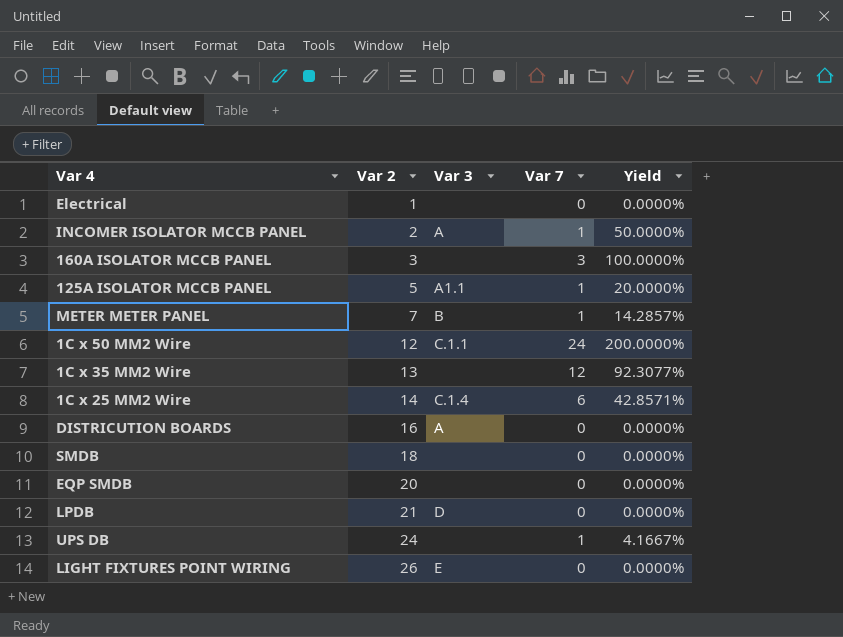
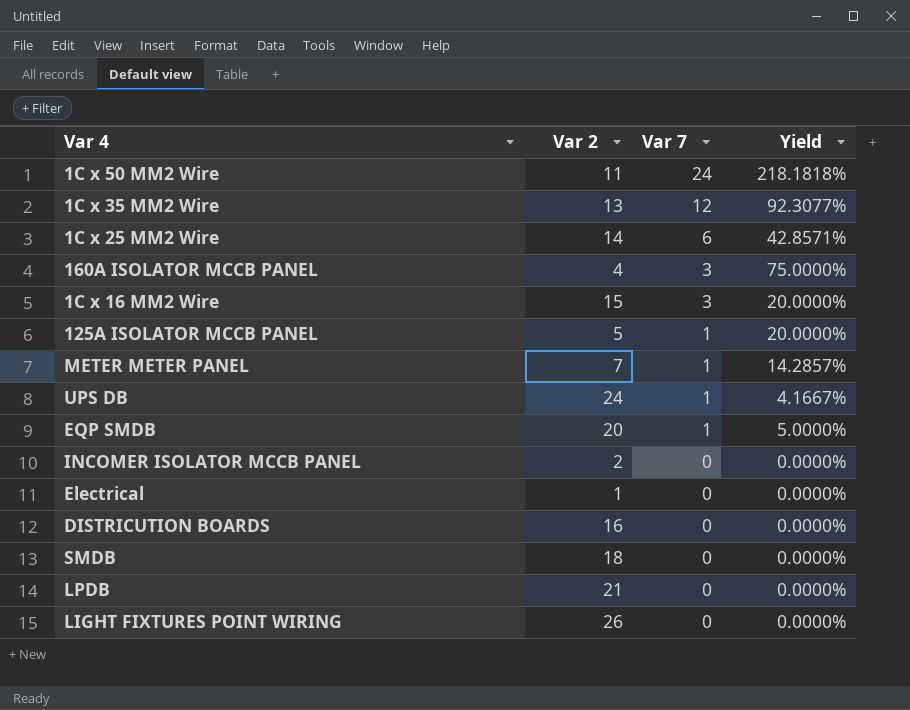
row order: Var 2 ascending -> Var 7 descending
column Var 3 | position: 3 -> none
1C x 50 MM2 Wire | Var 2: 12 -> 11
1C x 50 MM2 Wire | Yield: 200.0000% -> 218.1818%
160A ISOLATOR MCCB PANEL | Var 2: 3 -> 4
160A ISOLATOR MCCB PANEL | Yield: 100.0000% -> 75.0000%
row 1C x 16 MM2 Wire: none -> 15 | 3 | 20.0000%
EQP SMDB | Var 7: 0 -> 1
EQP SMDB | Yield: 0.0000% -> 5.0000%
INCOMER ISOLATOR MCCB PANEL | Var 7: 1 -> 0
INCOMER ISOLATOR MCCB PANEL | Yield: 50.0000% -> 0.0000%

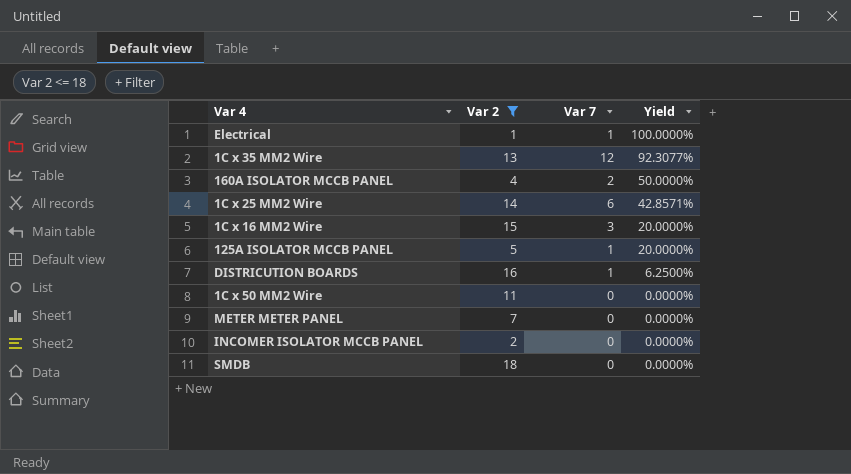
filter: none -> Var 2 <= 18
row order: Var 7 descending -> Yield descending
Electrical | Var 7: 0 -> 1
Electrical | Yield: 0.0000% -> 100.0000%
160A ISOLATOR MCCB PANEL | Var 7: 3 -> 2
160A ISOLATOR MCCB PANEL | Yield: 75.0000% -> 50.0000%
DISTRICUTION BOARDS | Var 7: 0 -> 1
DISTRICUTION BOARDS | Yield: 0.0000% -> 6.2500%
1C x 50 MM2 Wire | Var 7: 24 -> 0
1C x 50 MM2 Wire | Yield: 218.1818% -> 0.0000%
METER METER PANEL | Var 7: 1 -> 0
METER METER PANEL | Yield: 14.2857% -> 0.0000%

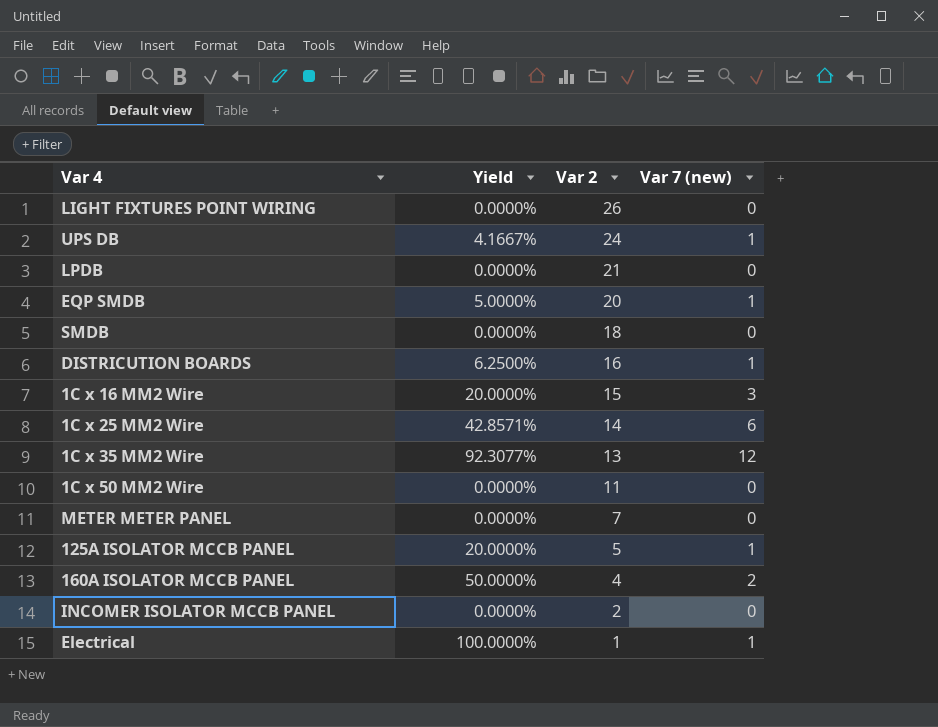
filter: Var 2 <= 18 -> none
row order: Yield descending -> Var 2 descending
column Yield | position: 4 -> 2
column name: Var 7 -> Var 7 (new)

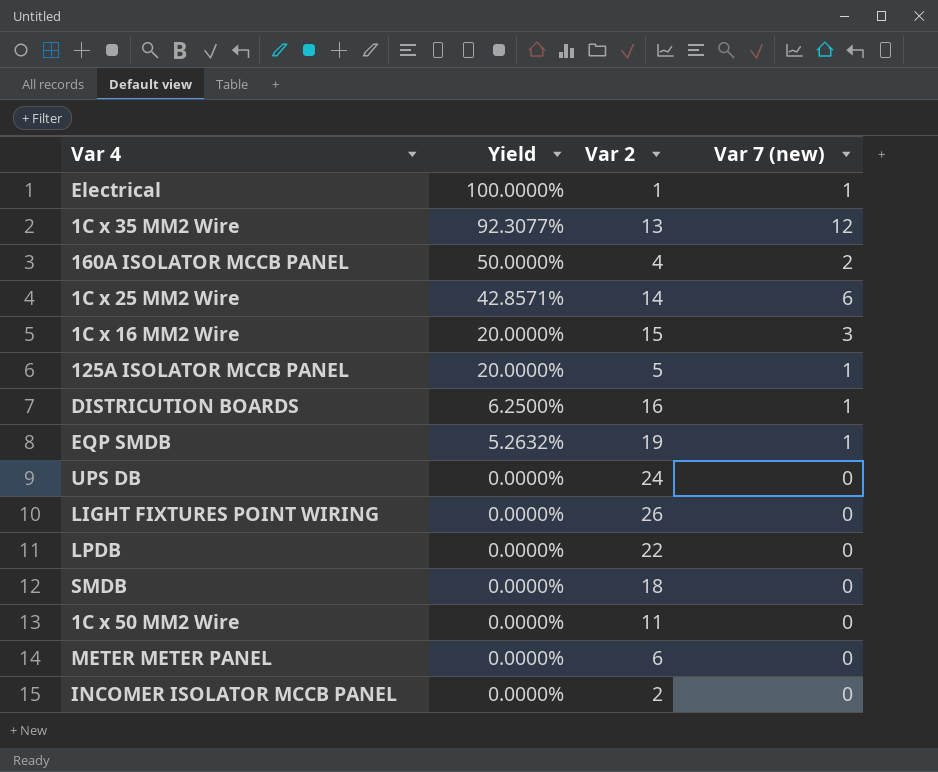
row order: Var 2 descending -> Yield descending
EQP SMDB | Yield: 5.0000% -> 5.2632%
EQP SMDB | Var 2: 20 -> 19
UPS DB | Yield: 4.1667% -> 0.0000%
UPS DB | Var 7 (new): 1 -> 0
LPDB | Var 2: 21 -> 22
METER METER PANEL | Var 2: 7 -> 6

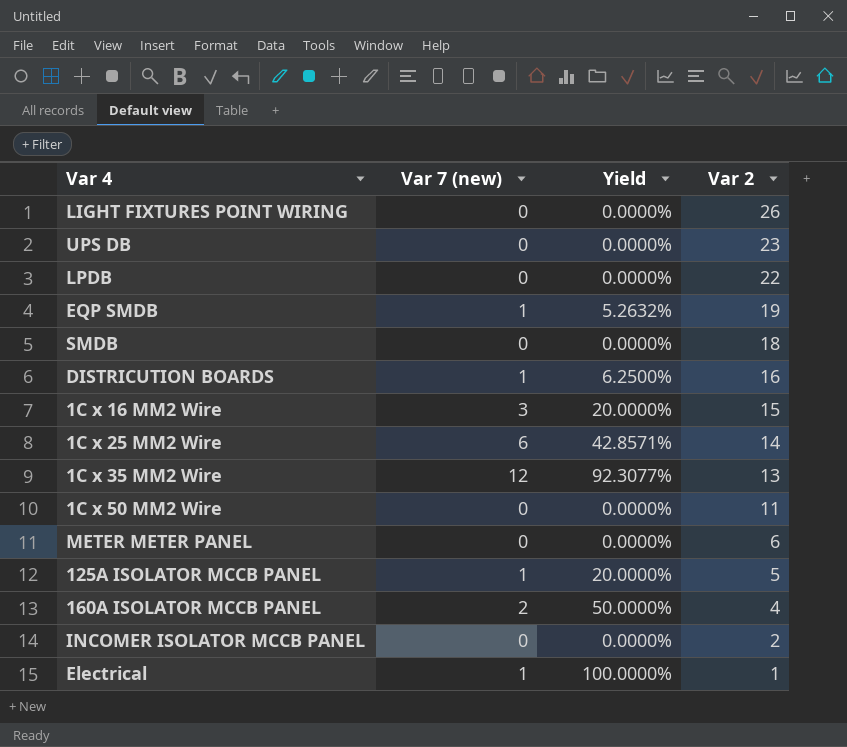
row order: Yield descending -> Var 2 descending
column Var 7 (new) | position: 4 -> 2
UPS DB | Var 2: 24 -> 23

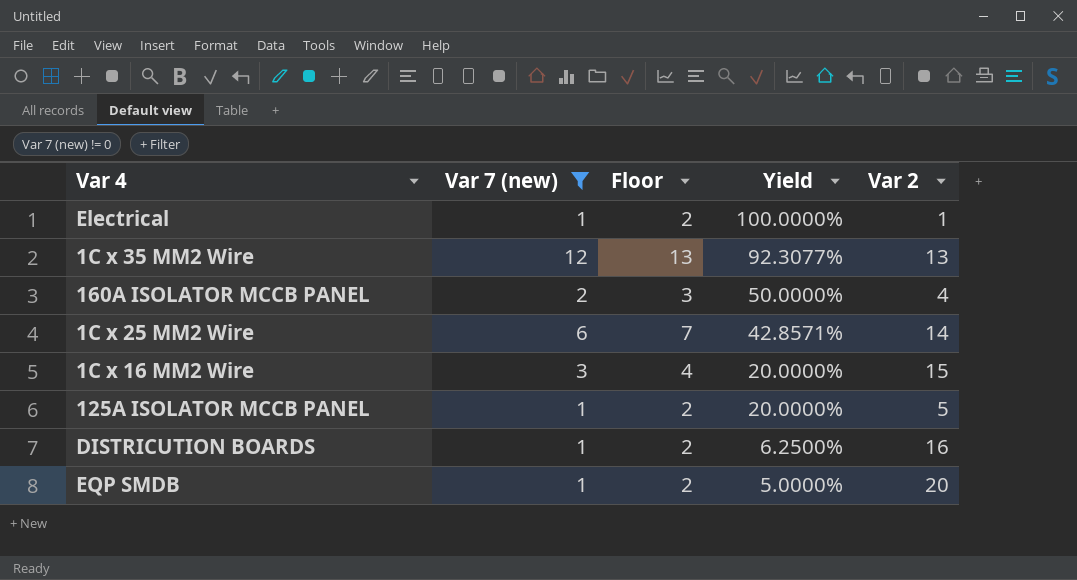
filter: none -> Var 7 (new) != 0
row order: Var 2 descending -> Yield descending
column Floor | formula: none -> [Var 7 (new)] + 1
EQP SMDB | Yield: 5.2632% -> 5.0000%
EQP SMDB | Var 2: 19 -> 20

